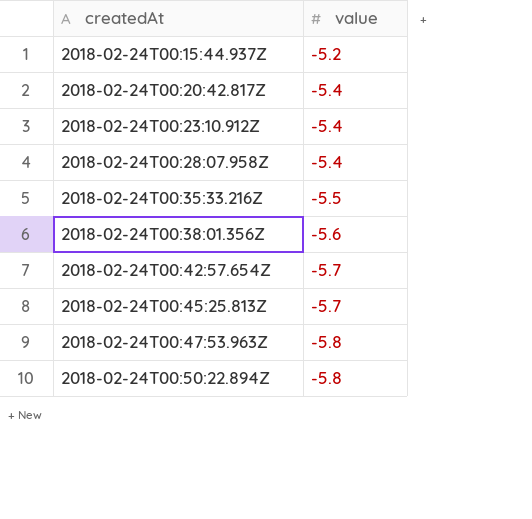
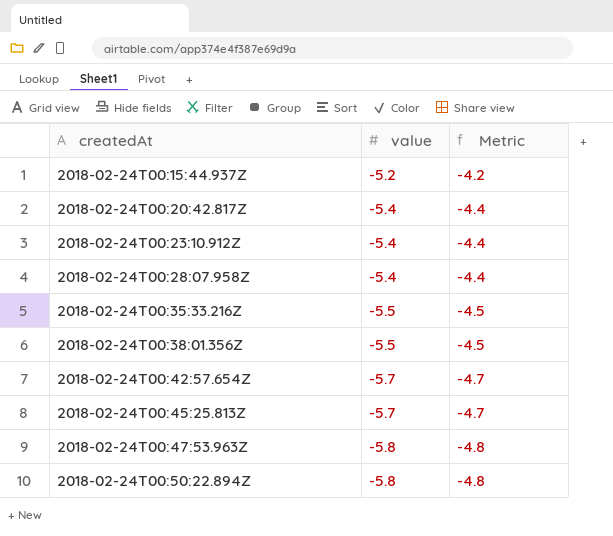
column Metric | formula: none -> [value] + 1
2018-02-24T00:38:01.356Z | value: -5.6 -> -5.5

